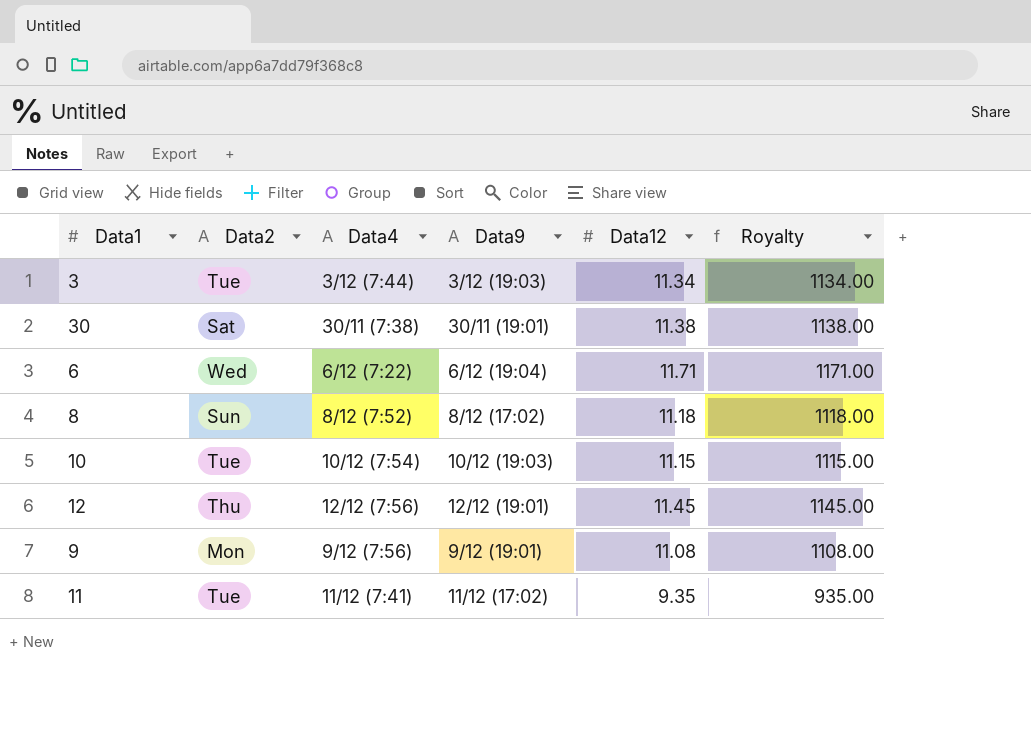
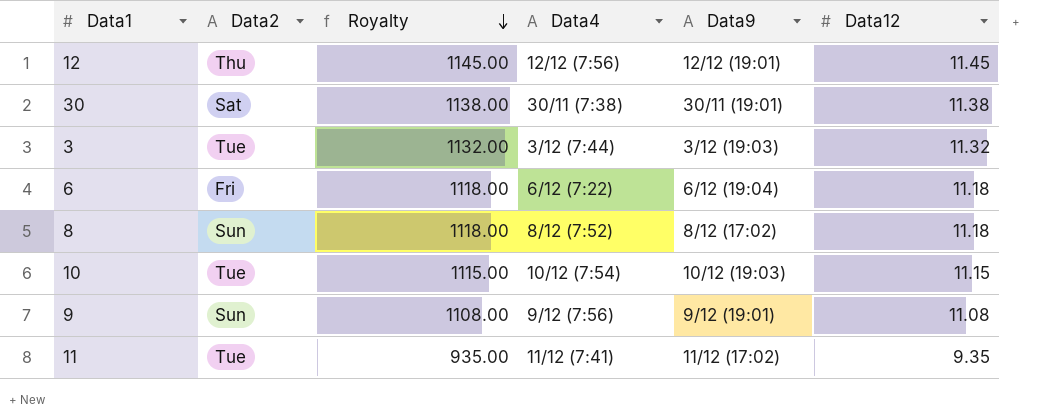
row order: none -> Royalty descending
column Royalty | position: 6 -> 3
3 | Royalty: 1134.00 -> 1132.00
3 | Data12: 11.34 -> 11.32
6 | Data2: Wed -> Fri
6 | Royalty: 1171.00 -> 1118.00
6 | Data12: 11.71 -> 11.18
9 | Data2: Mon -> Sun

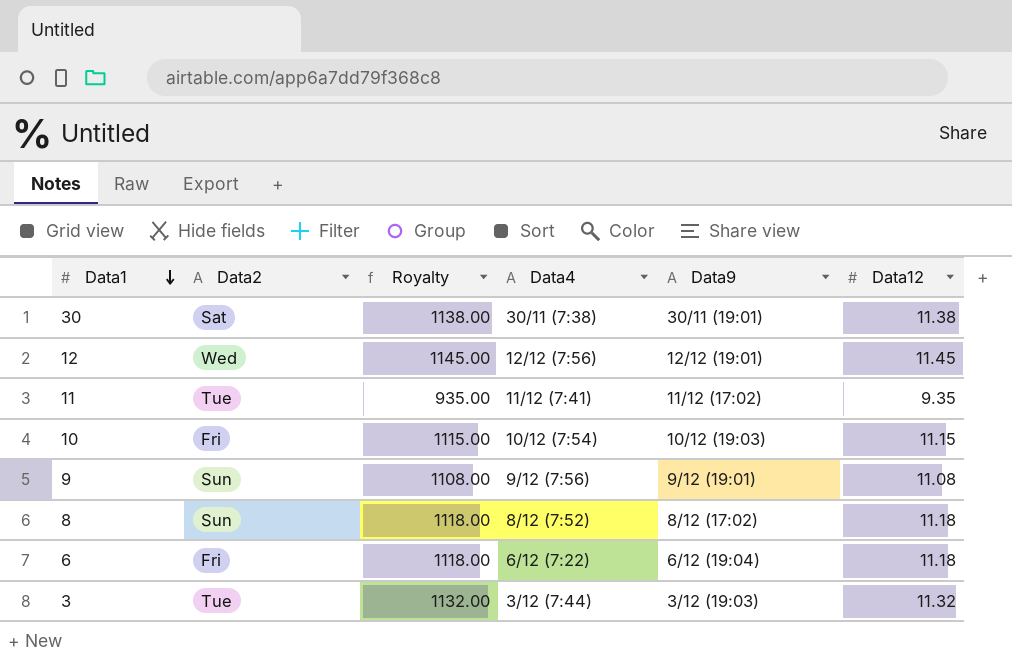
row order: Royalty descending -> Data1 descending
12 | Data2: Thu -> Wed
10 | Data2: Tue -> Fri

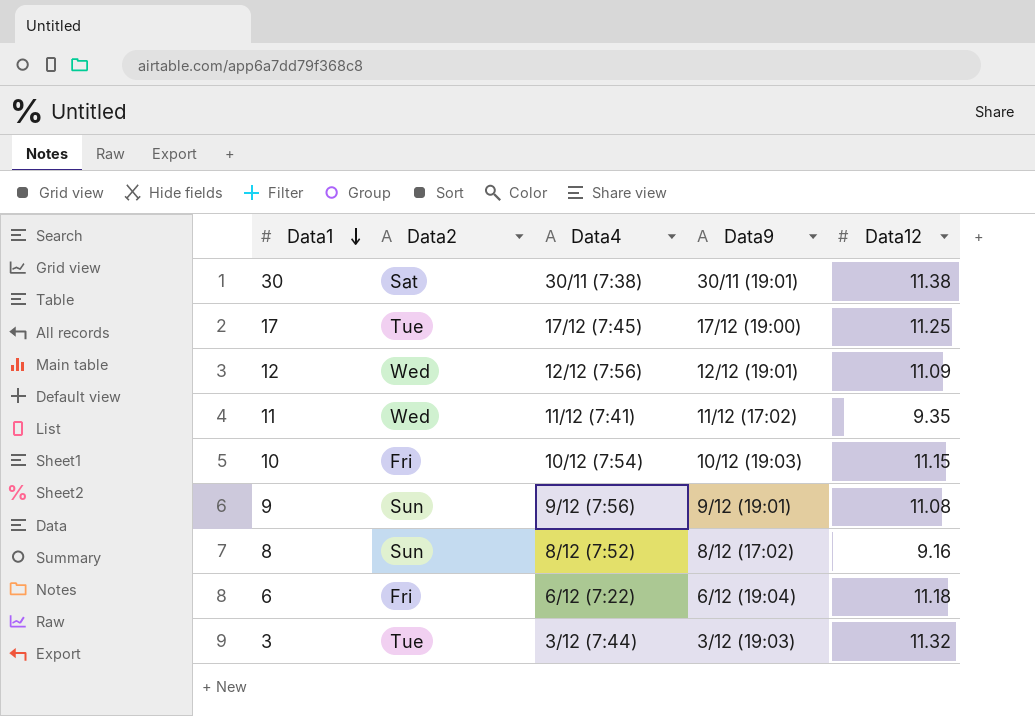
column Royalty | formula: [Data12] * 100 -> none
row 17: none -> Tue | 17/12 (7:45) | 17/12 (19:00) | 11.25
12 | Data12: 11.45 -> 11.09
11 | Data2: Tue -> Wed
8 | Data12: 11.18 -> 9.16

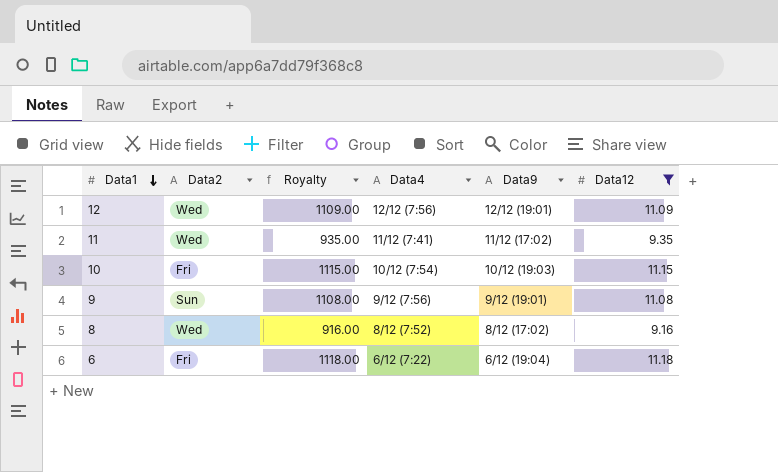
filter: none -> Data12 <= 11.18
column Royalty | formula: none -> [Data12] * 100
8 | Data2: Sun -> Wed

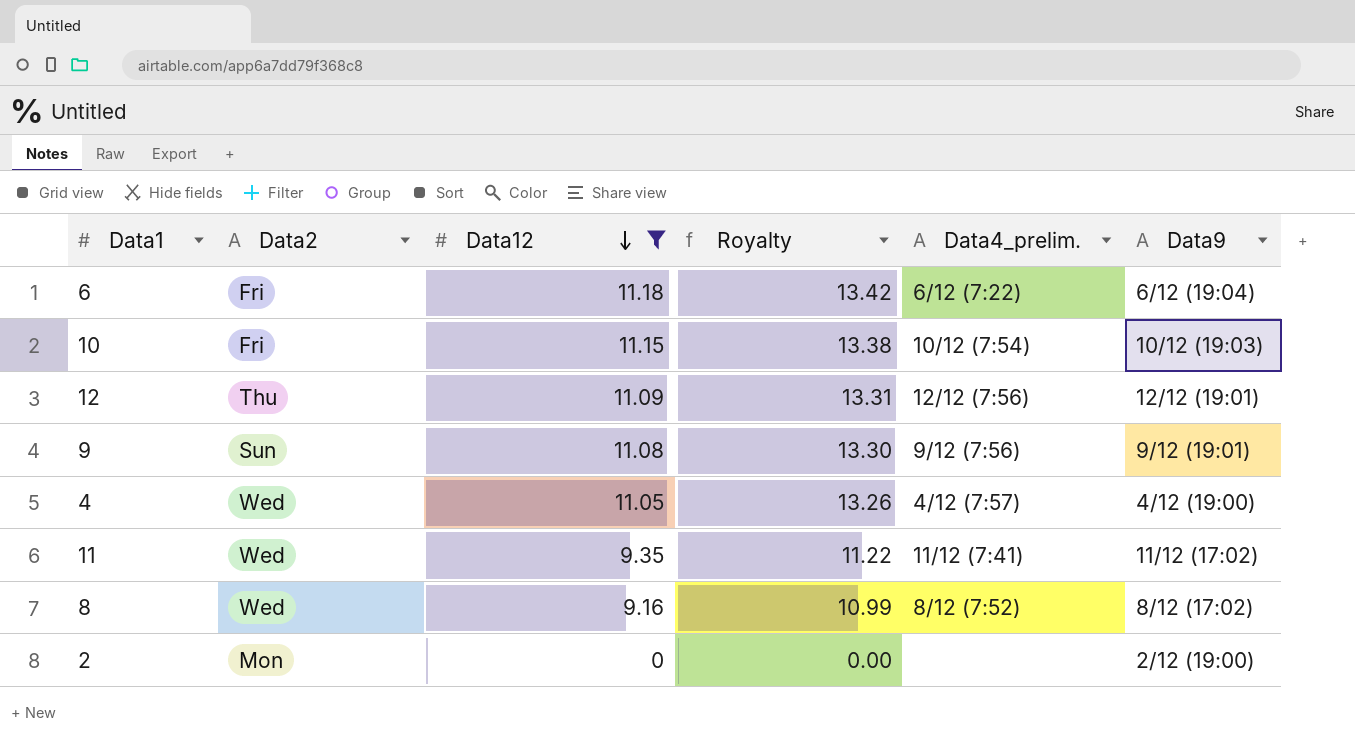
row order: Data1 descending -> Data12 descending
column Data12 | position: 6 -> 3
column Royalty | formula: [Data12] * 100 -> [Data12] * 1.2
column name: Data4 -> Data4_prelim.
12 | Data2: Wed -> Thu
row 4: none -> Wed | 11.05 | 13.26 | 4/12 (7:57) | 4/12 (19:00)
row 2: none -> Mon | 0 | 0.00 | none | 2/12 (19:00)

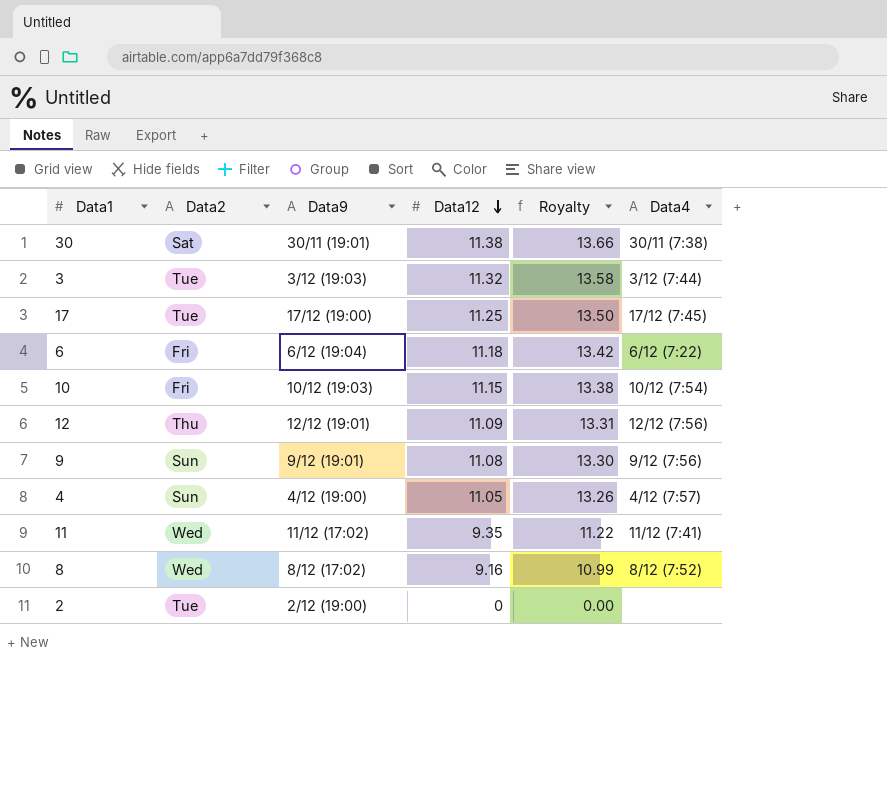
filter: Data12 <= 11.18 -> none
column Data9 | position: 6 -> 3
column name: Data4_prelim. -> Data4
4 | Data2: Wed -> Sun
2 | Data2: Mon -> Tue

